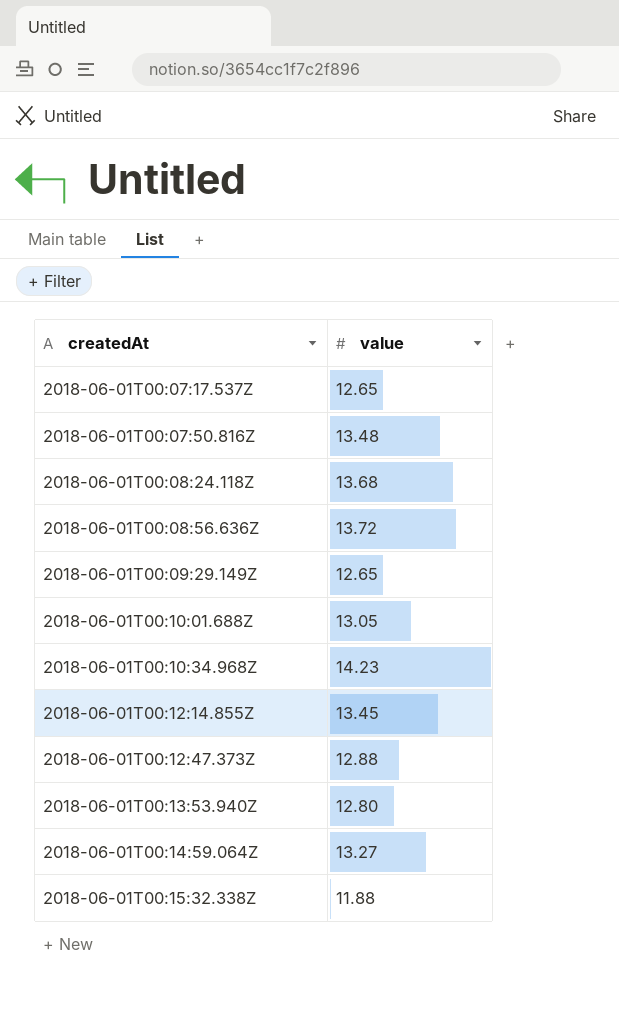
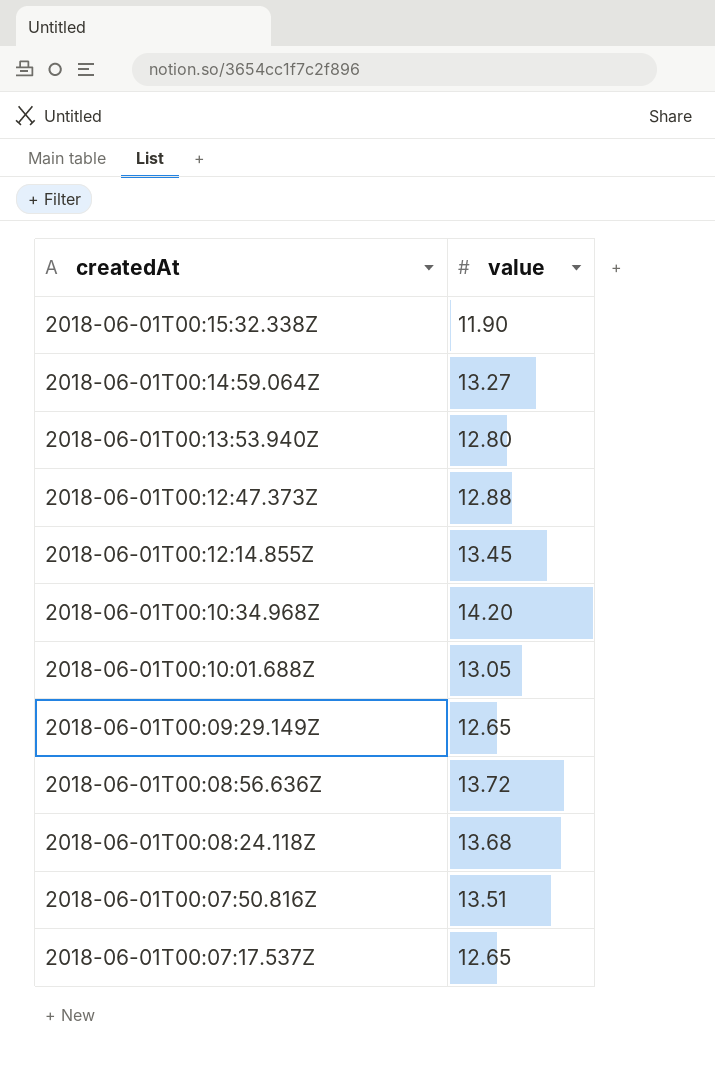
row order: createdAt ascending -> createdAt descending
2018-06-01T00:15:32.338Z | value: 11.88 -> 11.90
2018-06-01T00:10:34.968Z | value: 14.23 -> 14.20
2018-06-01T00:07:50.816Z | value: 13.48 -> 13.51

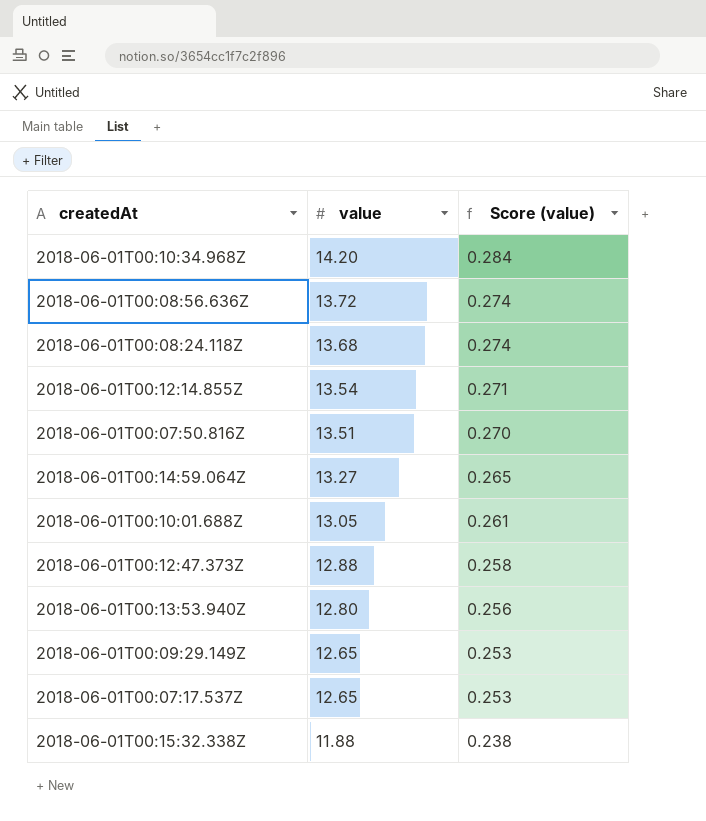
row order: createdAt descending -> value descending
column Score (value) | formula: none -> [value] * 0.02
2018-06-01T00:12:14.855Z | value: 13.45 -> 13.54
2018-06-01T00:15:32.338Z | value: 11.90 -> 11.88

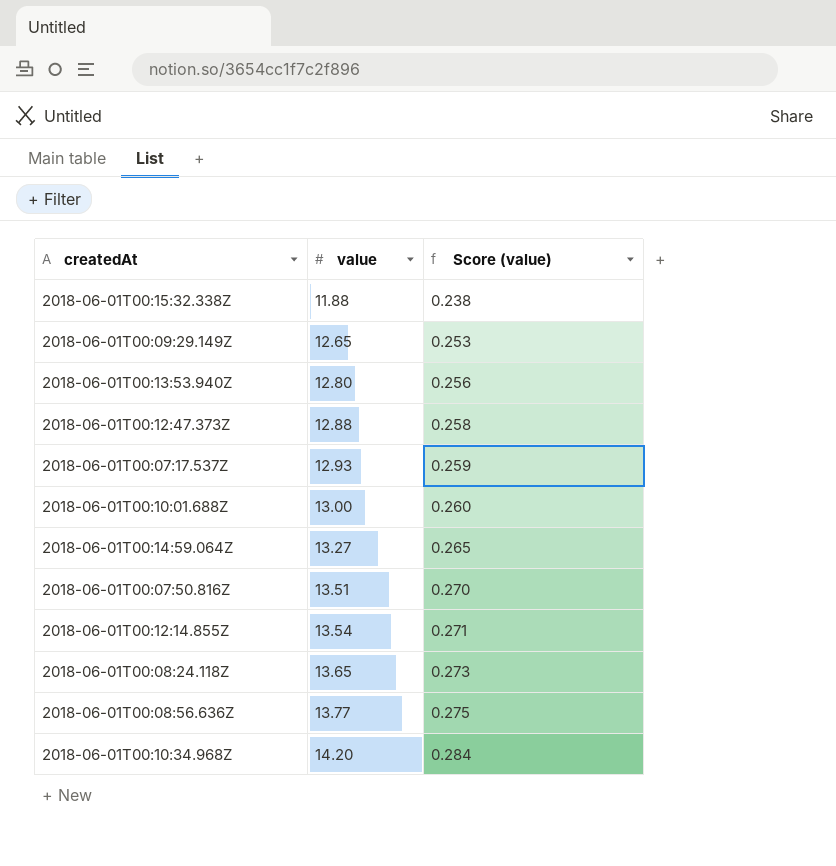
row order: value descending -> value ascending
2018-06-01T00:07:17.537Z | value: 12.65 -> 12.93
2018-06-01T00:07:17.537Z | Score (value): 0.253 -> 0.259
2018-06-01T00:10:01.688Z | value: 13.05 -> 13.00
2018-06-01T00:10:01.688Z | Score (value): 0.261 -> 0.260
2018-06-01T00:08:24.118Z | value: 13.68 -> 13.65
2018-06-01T00:08:24.118Z | Score (value): 0.274 -> 0.273
2018-06-01T00:08:56.636Z | value: 13.72 -> 13.77
2018-06-01T00:08:56.636Z | Score (value): 0.274 -> 0.275

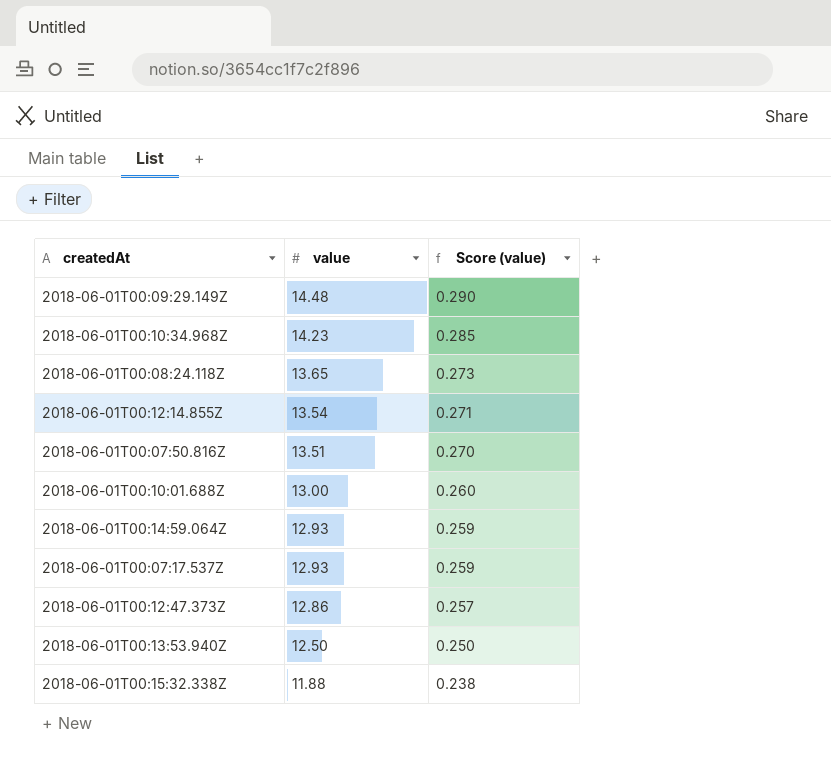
row order: value ascending -> value descending
row 2018-06-01T00:08:56.636Z: 13.77 | 0.275 -> none
2018-06-01T00:09:29.149Z | value: 12.65 -> 14.48
2018-06-01T00:09:29.149Z | Score (value): 0.253 -> 0.290
2018-06-01T00:10:34.968Z | value: 14.20 -> 14.23
2018-06-01T00:10:34.968Z | Score (value): 0.284 -> 0.285
2018-06-01T00:14:59.064Z | value: 13.27 -> 12.93
2018-06-01T00:14:59.064Z | Score (value): 0.265 -> 0.259
2018-06-01T00:12:47.373Z | value: 12.88 -> 12.86
2018-06-01T00:12:47.373Z | Score (value): 0.258 -> 0.257
2018-06-01T00:13:53.940Z | value: 12.80 -> 12.50
2018-06-01T00:13:53.940Z | Score (value): 0.256 -> 0.250

